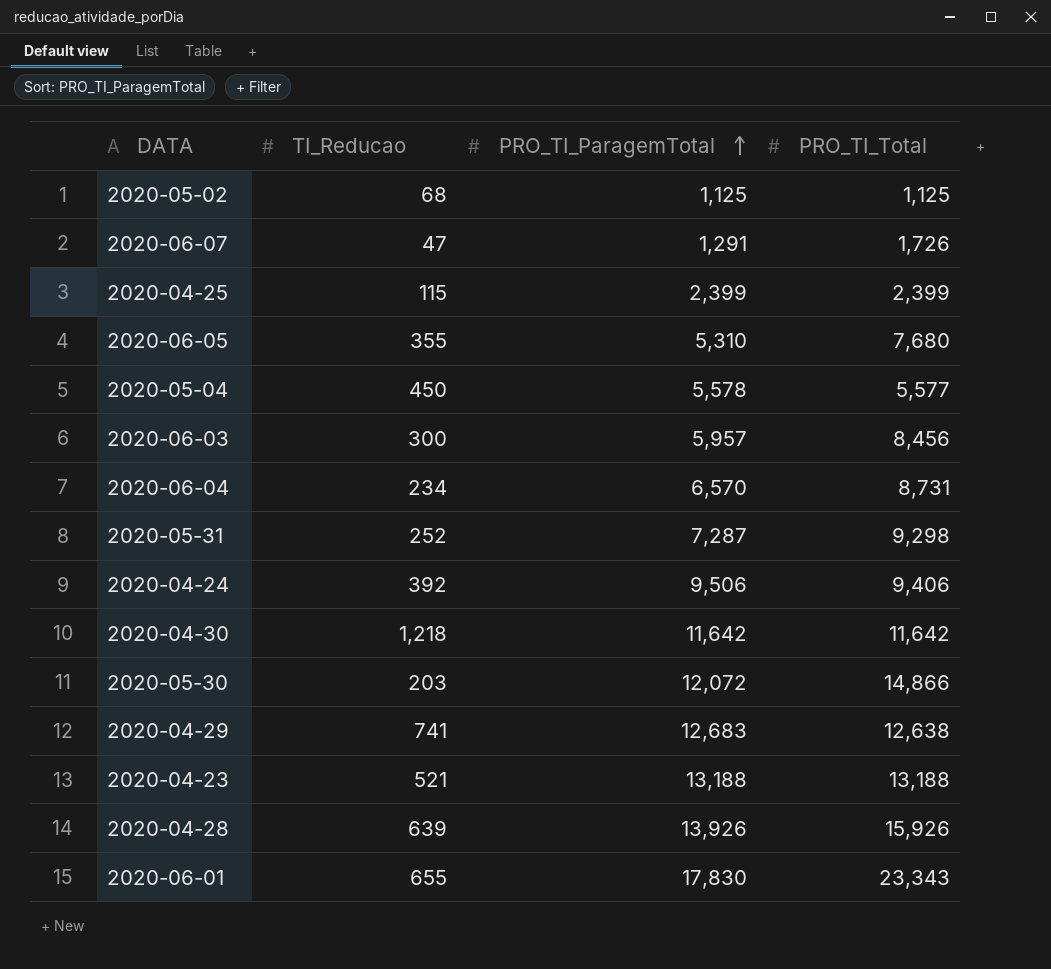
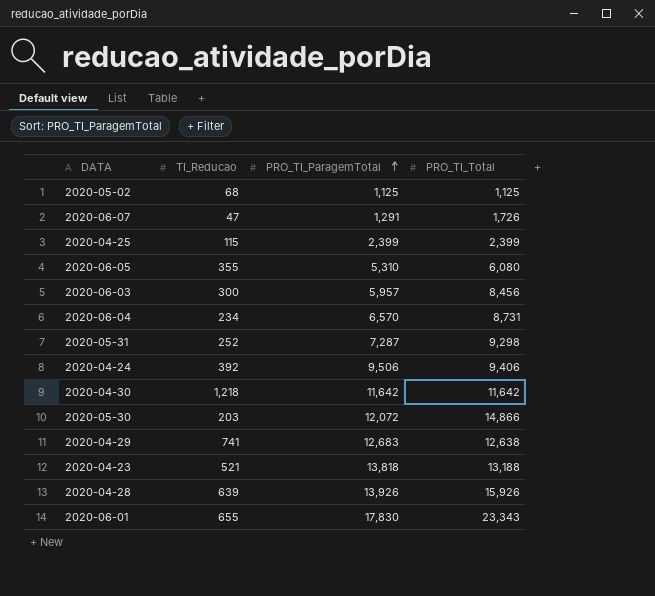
row 2020-05-04: 450 | 5,578 | 5,577 -> none
2020-06-05 | PRO_TI_Total: 7,680 -> 6,080
2020-04-23 | PRO_TI_ParagemTotal: 13,188 -> 13,818

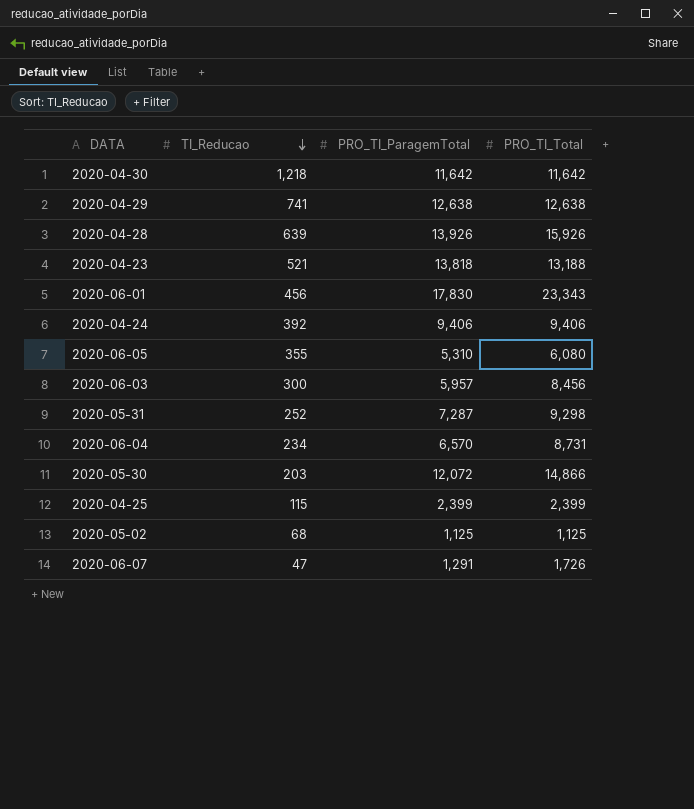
row order: PRO_TI_ParagemTotal ascending -> TI_Reducao descending
2020-04-29 | PRO_TI_ParagemTotal: 12,683 -> 12,638
2020-06-01 | TI_Reducao: 655 -> 456
2020-04-24 | PRO_TI_ParagemTotal: 9,506 -> 9,406

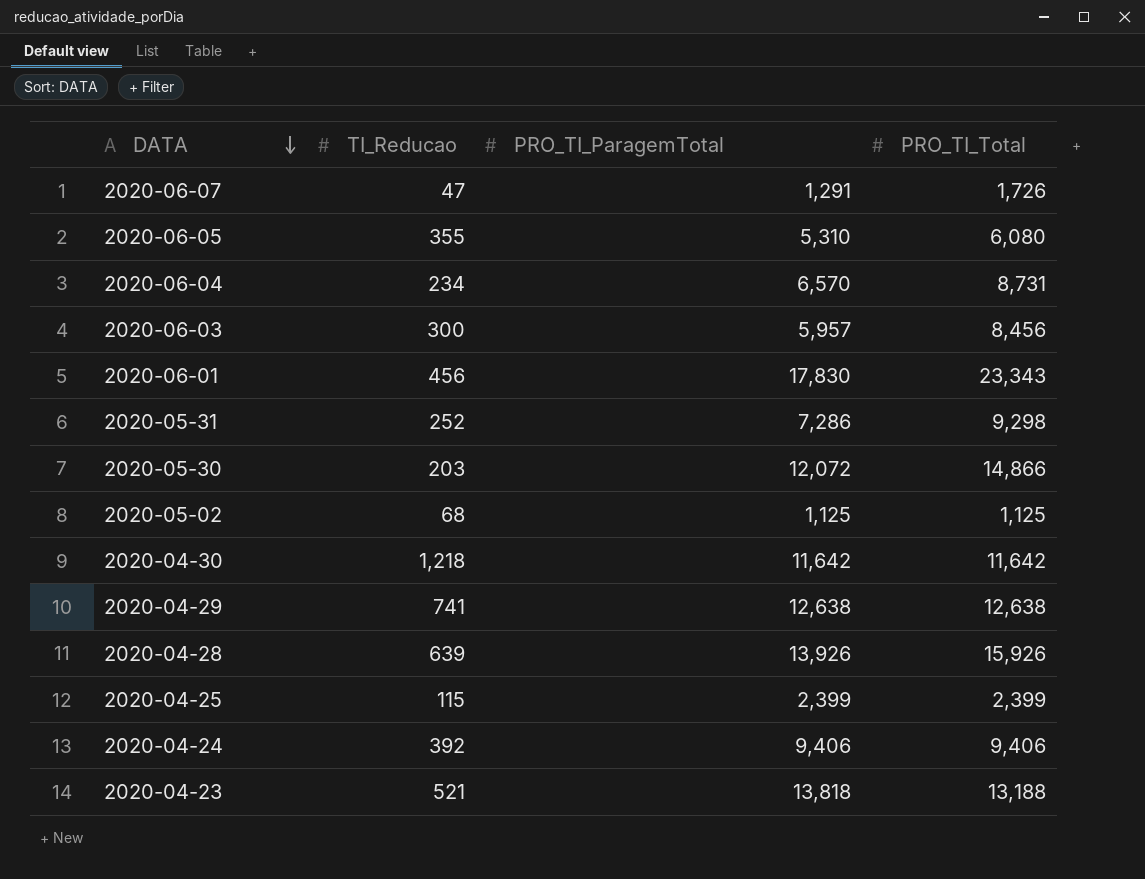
row order: TI_Reducao descending -> DATA descending
2020-05-31 | PRO_TI_ParagemTotal: 7,287 -> 7,286

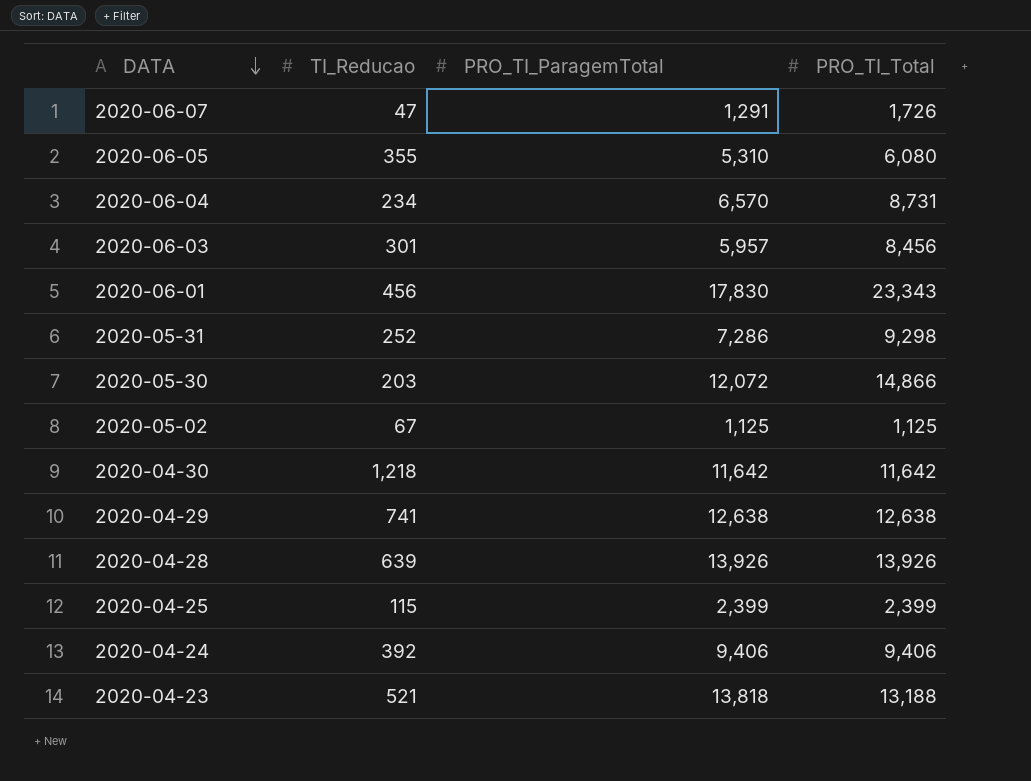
2020-06-03 | TI_Reducao: 300 -> 301
2020-05-02 | TI_Reducao: 68 -> 67
2020-04-28 | PRO_TI_Total: 15,926 -> 13,926

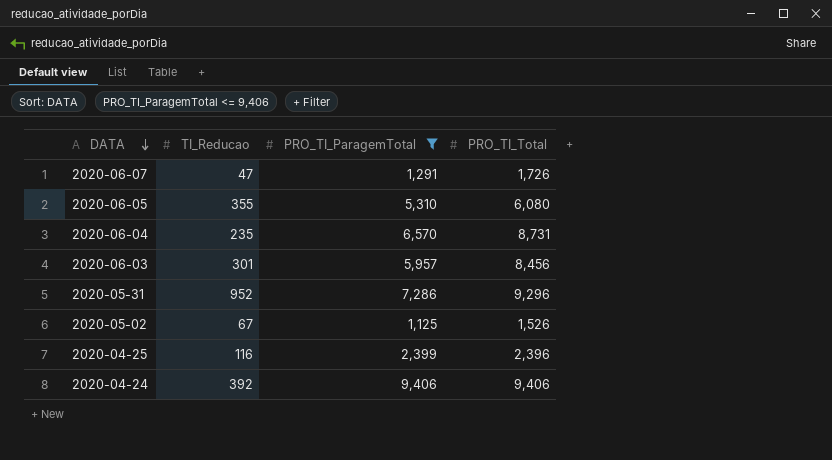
filter: none -> PRO_TI_ParagemTotal <= 9,406
2020-06-04 | TI_Reducao: 234 -> 235
2020-05-31 | TI_Reducao: 252 -> 952
2020-05-31 | PRO_TI_Total: 9,298 -> 9,296
2020-05-02 | PRO_TI_Total: 1,125 -> 1,526
2020-04-25 | TI_Reducao: 115 -> 116
2020-04-25 | PRO_TI_Total: 2,399 -> 2,396

